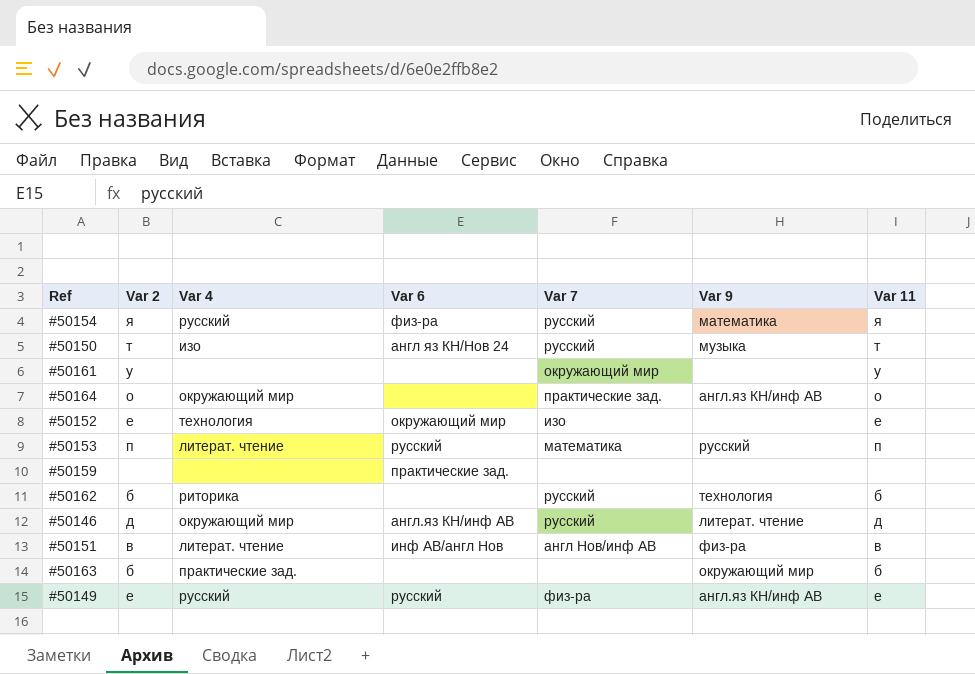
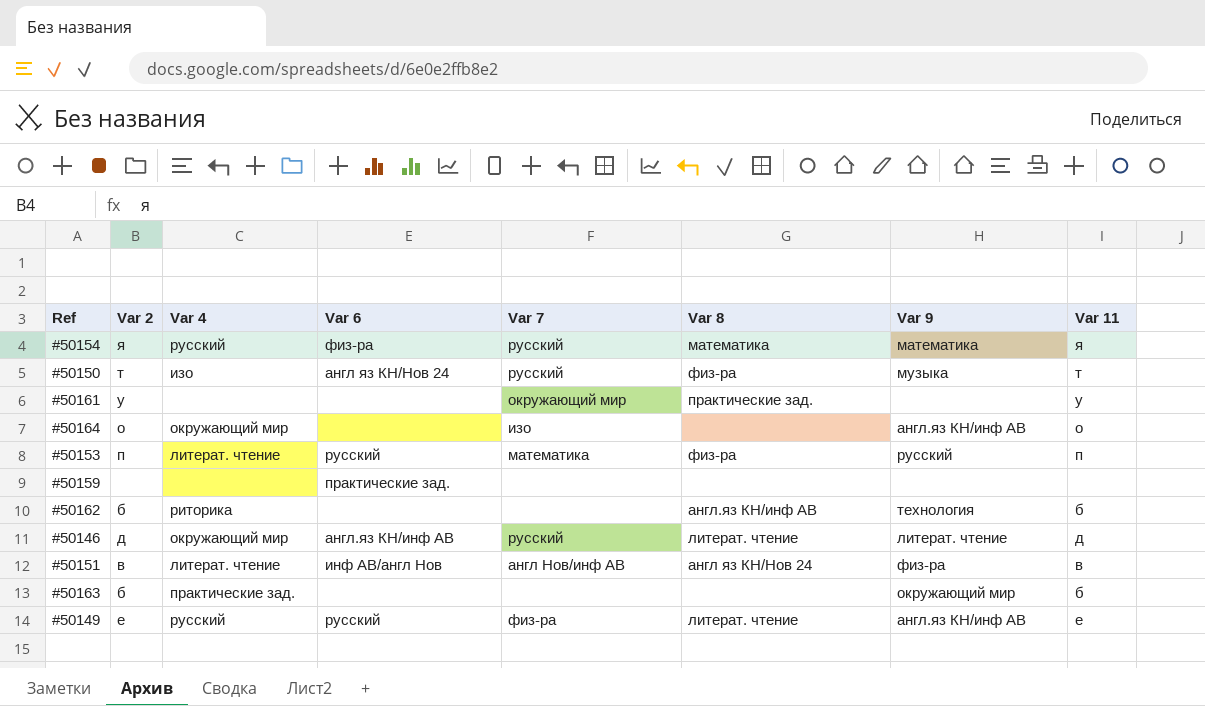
column Var 8 | position: none -> 6
row #50152: е | технология | окружающий мир | изо | none | е -> none
#50164 | Var 7: практические зад. -> изо
#50162 | Var 7: русский -> none

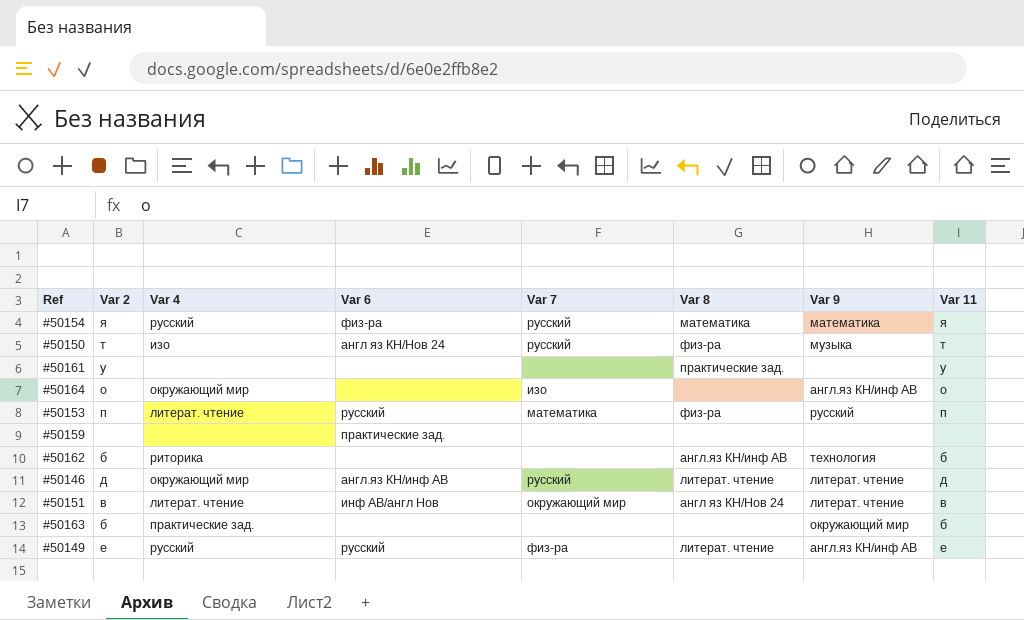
#50161 | Var 7: окружающий мир -> none
#50151 | Var 7: англ Нов/инф АВ -> окружающий мир
#50151 | Var 9: физ-ра -> литерат. чтение

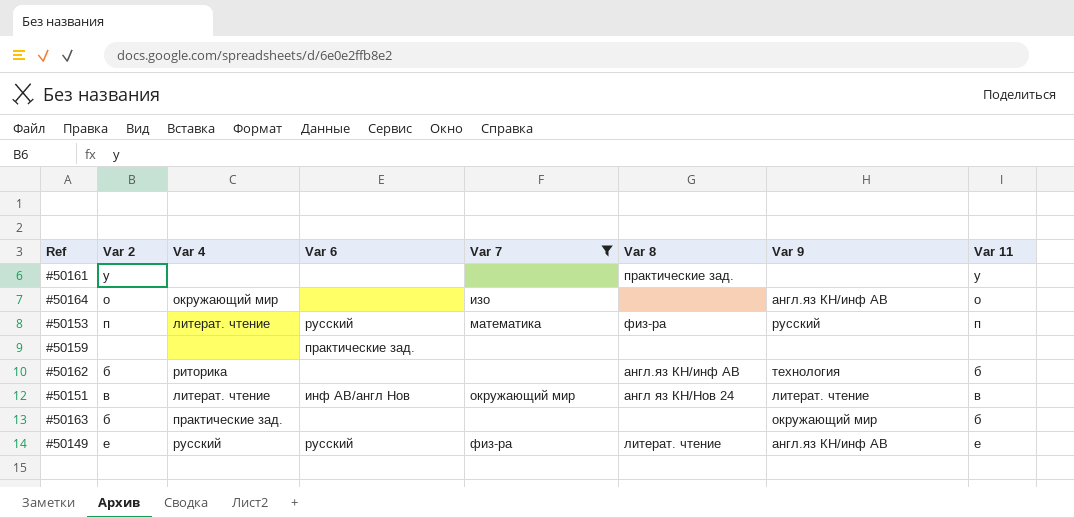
filter: none -> Var 7 != русский

